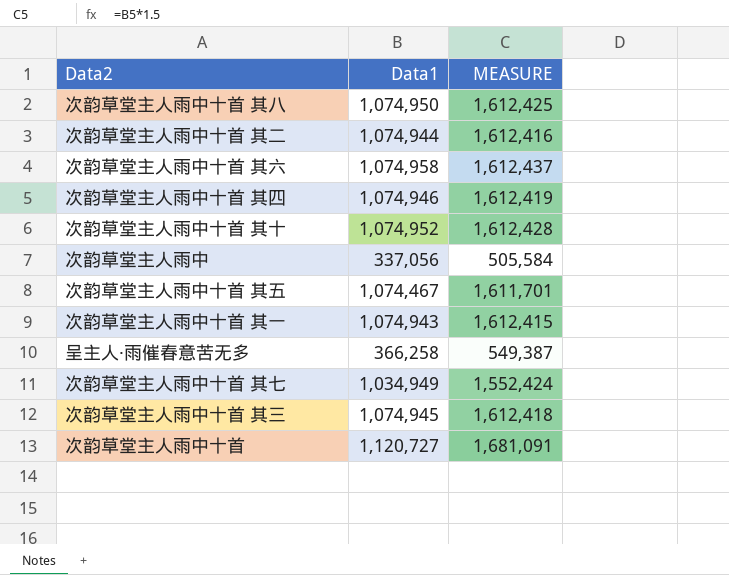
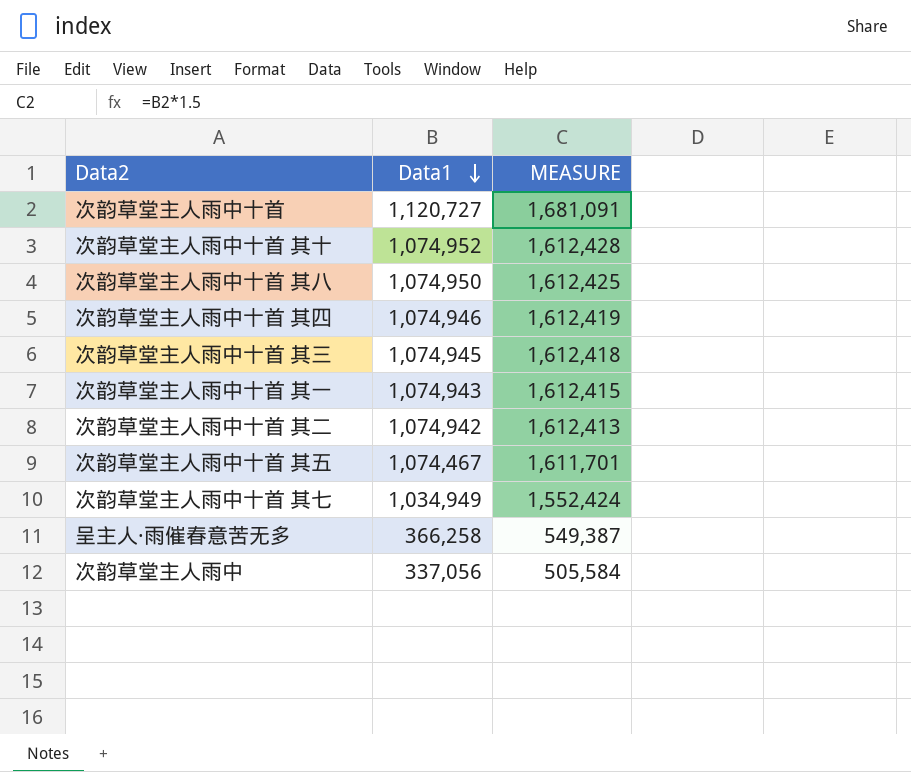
row order: none -> Data1 descending
row 次韵草堂主人雨中十首 其六: 1,074,958 | 1,612,437 -> none
次韵草堂主人雨中十首 其二 | Data1: 1,074,944 -> 1,074,942
次韵草堂主人雨中十首 其二 | MEASURE: 1,612,416 -> 1,612,413

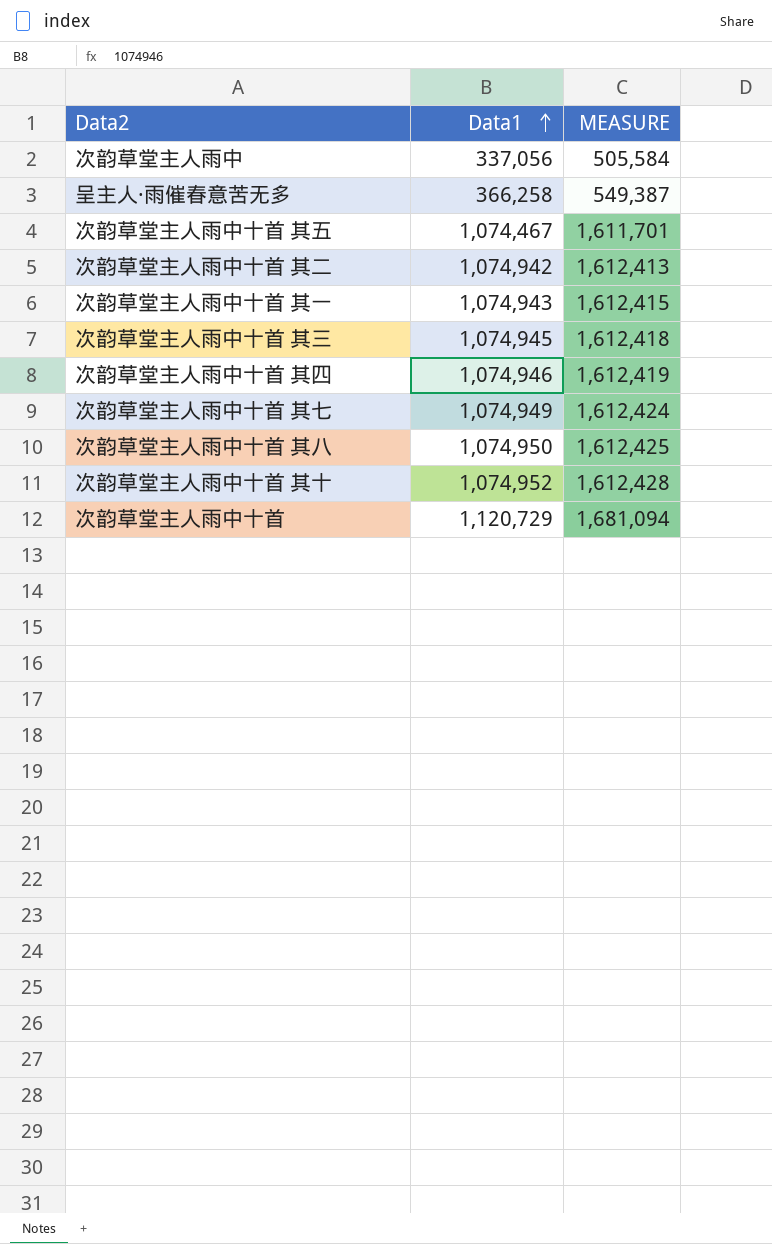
row order: Data1 descending -> Data1 ascending
次韵草堂主人雨中十首 其七 | Data1: 1,034,949 -> 1,074,949
次韵草堂主人雨中十首 其七 | MEASURE: 1,552,424 -> 1,612,424
次韵草堂主人雨中十首 | Data1: 1,120,727 -> 1,120,729
次韵草堂主人雨中十首 | MEASURE: 1,681,091 -> 1,681,094

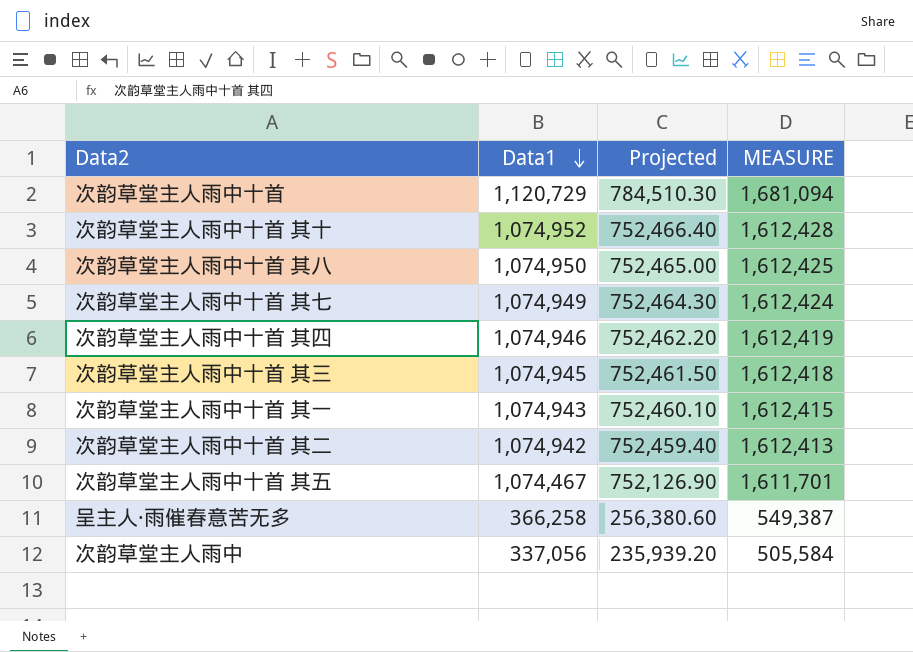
row order: Data1 ascending -> Data1 descending
column Projected | formula: none -> [Data1] * 0.7

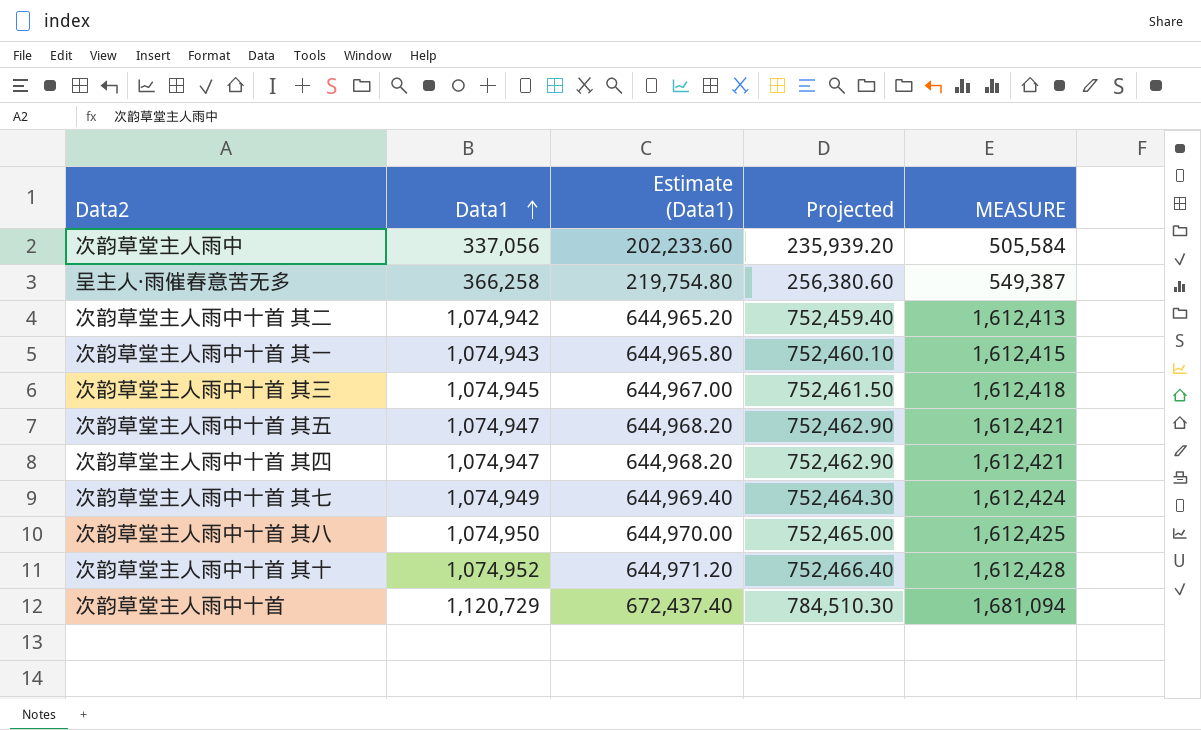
row order: Data1 descending -> Data1 ascending
column Estimate (Data1) | formula: none -> [Data1] * 0.6
次韵草堂主人雨中十首 其五 | Data1: 1,074,467 -> 1,074,947
次韵草堂主人雨中十首 其五 | Projected: 752,126.90 -> 752,462.90
次韵草堂主人雨中十首 其五 | MEASURE: 1,611,701 -> 1,612,421
次韵草堂主人雨中十首 其四 | Data1: 1,074,946 -> 1,074,947
次韵草堂主人雨中十首 其四 | Projected: 752,462.20 -> 752,462.90
次韵草堂主人雨中十首 其四 | MEASURE: 1,612,419 -> 1,612,421

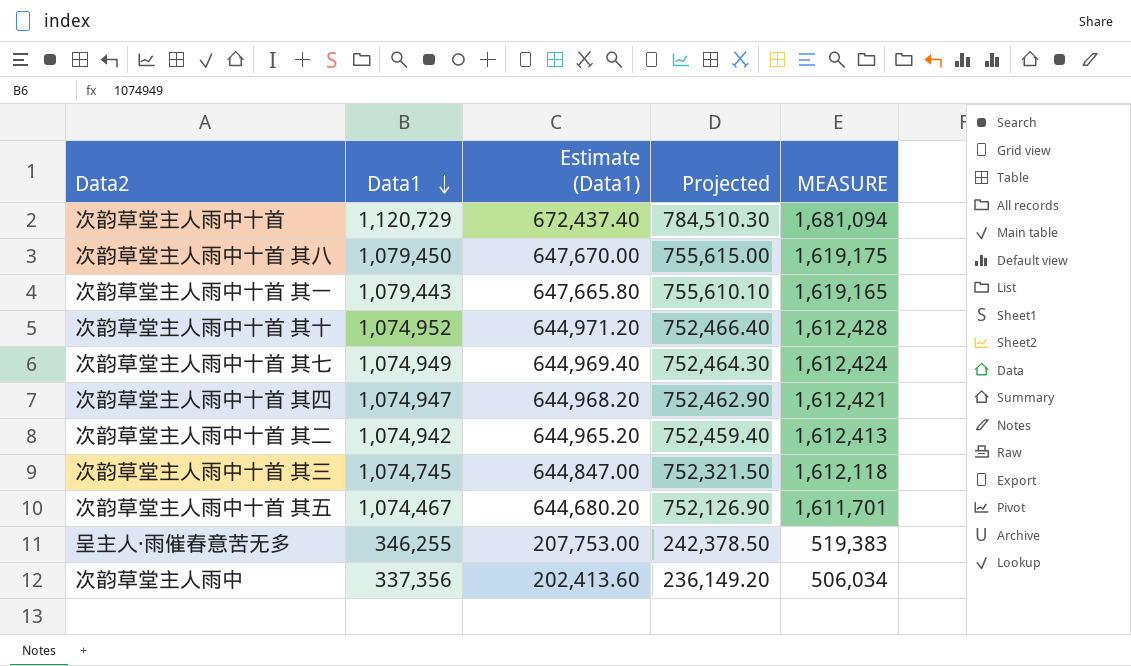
row order: Data1 ascending -> Data1 descending
次韵草堂主人雨中十首 其八 | Data1: 1,074,950 -> 1,079,450
次韵草堂主人雨中十首 其八 | Estimate (Data1): 644,970.00 -> 647,670.00
次韵草堂主人雨中十首 其八 | Projected: 752,465.00 -> 755,615.00
次韵草堂主人雨中十首 其八 | MEASURE: 1,612,425 -> 1,619,175
次韵草堂主人雨中十首 其一 | Data1: 1,074,943 -> 1,079,443
次韵草堂主人雨中十首 其一 | Estimate (Data1): 644,965.80 -> 647,665.80
次韵草堂主人雨中十首 其一 | Projected: 752,460.10 -> 755,610.10
次韵草堂主人雨中十首 其一 | MEASURE: 1,612,415 -> 1,619,165
次韵草堂主人雨中十首 其三 | Data1: 1,074,945 -> 1,074,745
次韵草堂主人雨中十首 其三 | Estimate (Data1): 644,967.00 -> 644,847.00
次韵草堂主人雨中十首 其三 | Projected: 752,461.50 -> 752,321.50
次韵草堂主人雨中十首 其三 | MEASURE: 1,612,418 -> 1,612,118
次韵草堂主人雨中十首 其五 | Data1: 1,074,947 -> 1,074,467
次韵草堂主人雨中十首 其五 | Estimate (Data1): 644,968.20 -> 644,680.20
次韵草堂主人雨中十首 其五 | Projected: 752,462.90 -> 752,126.90
次韵草堂主人雨中十首 其五 | MEASURE: 1,612,421 -> 1,611,701
呈主人·雨催春意苦无多 | Data1: 366,258 -> 346,255
呈主人·雨催春意苦无多 | Estimate (Data1): 219,754.80 -> 207,753.00
呈主人·雨催春意苦无多 | Projected: 256,380.60 -> 242,378.50
呈主人·雨催春意苦无多 | MEASURE: 549,387 -> 519,383
次韵草堂主人雨中 | Data1: 337,056 -> 337,356
次韵草堂主人雨中 | Estimate (Data1): 202,233.60 -> 202,413.60
次韵草堂主人雨中 | Projected: 235,939.20 -> 236,149.20
次韵草堂主人雨中 | MEASURE: 505,584 -> 506,034

